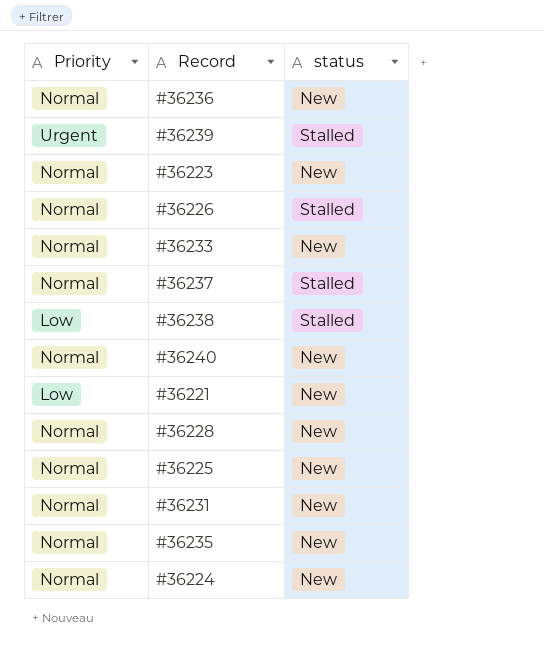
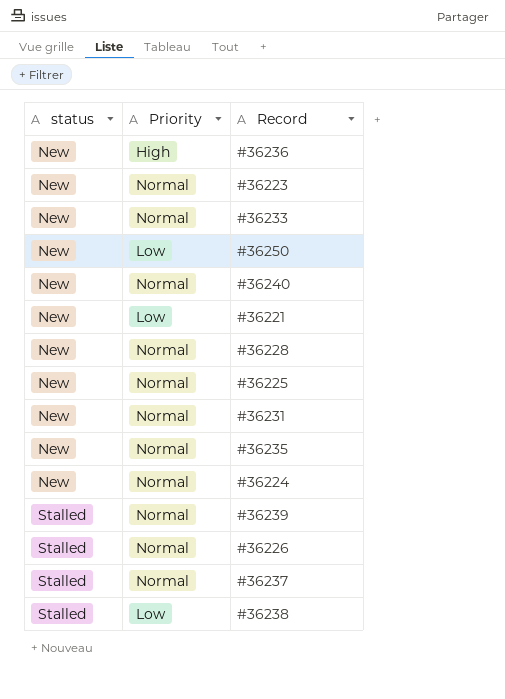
row order: none -> status ascending
column status | position: 3 -> 1
#36236 | Priority: Normal -> High
row #36250: none -> New | Low
#36239 | Priority: Urgent -> Normal

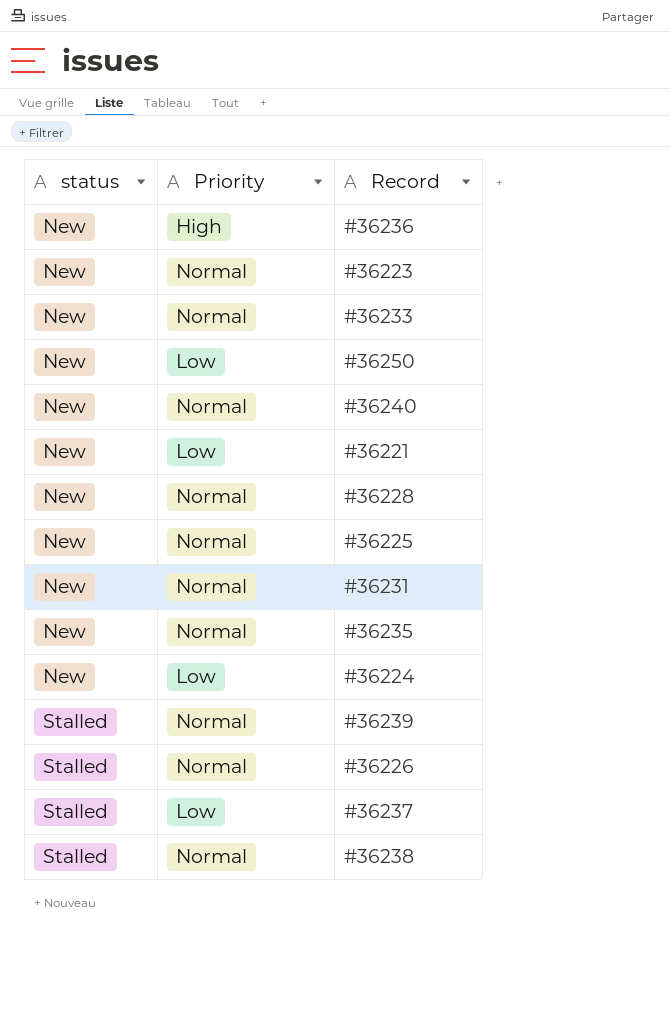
#36224 | Priority: Normal -> Low
#36237 | Priority: Normal -> Low
#36238 | Priority: Low -> Normal

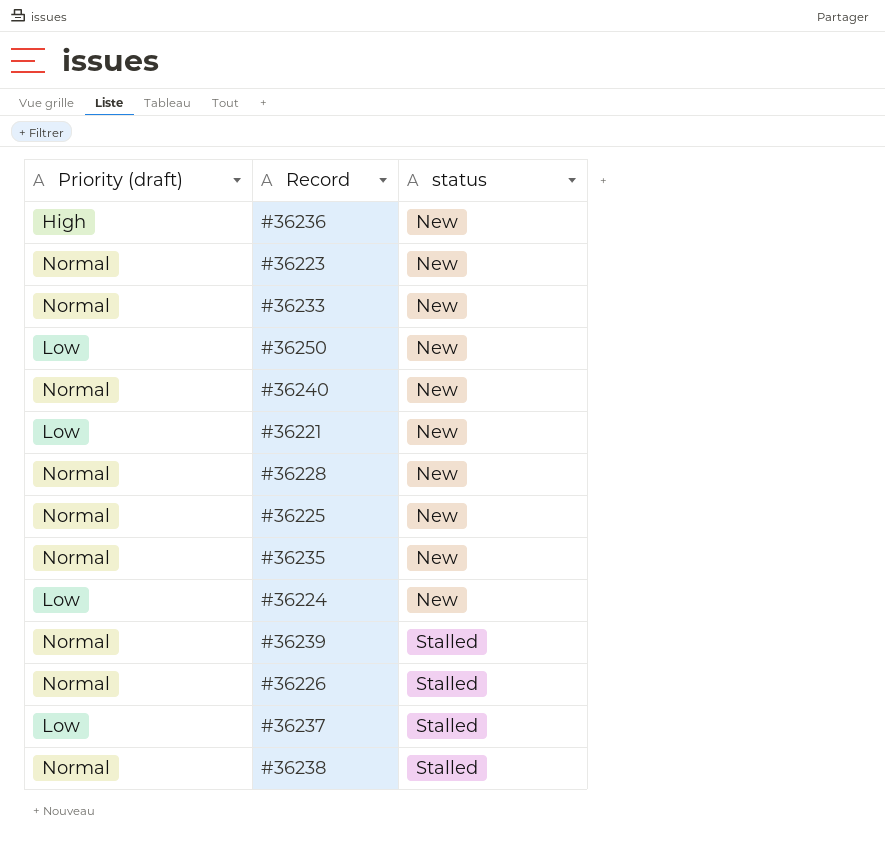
column name: Priority -> Priority (draft)
column status | position: 1 -> 3
row #36231: New | Normal -> none

